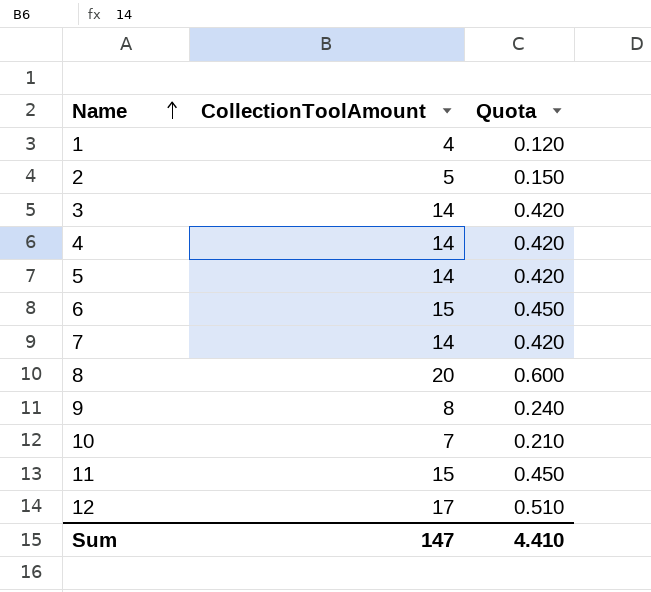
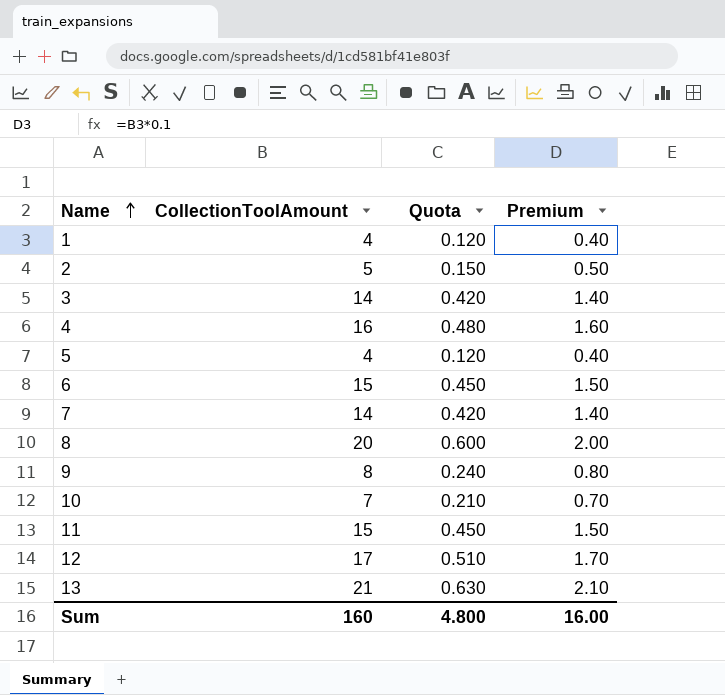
column Premium | formula: none -> [CollectionToolAmount] * 0.1
4 | CollectionToolAmount: 14 -> 16
4 | Quota: 0.420 -> 0.480
5 | CollectionToolAmount: 14 -> 4
5 | Quota: 0.420 -> 0.120
row 13: none -> 21 | 0.630 | 2.10
Sum | CollectionToolAmount: 147 -> 160
Sum | Quota: 4.410 -> 4.800

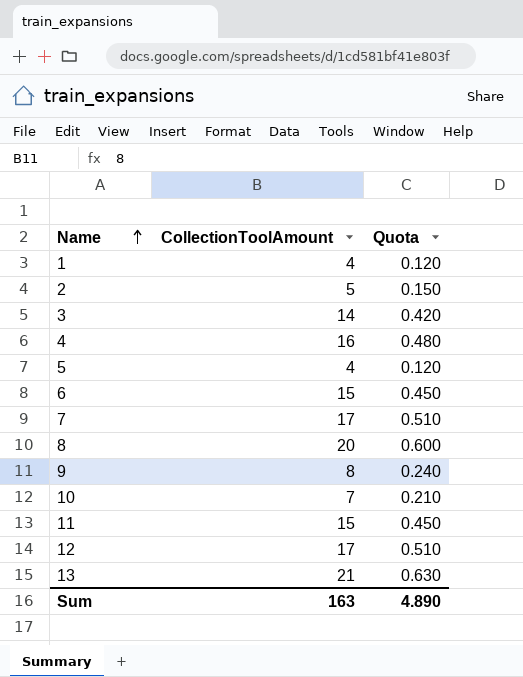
column Premium | formula: [CollectionToolAmount] * 0.1 -> none
7 | CollectionToolAmount: 14 -> 17
7 | Quota: 0.420 -> 0.510
Sum | CollectionToolAmount: 160 -> 163
Sum | Quota: 4.800 -> 4.890

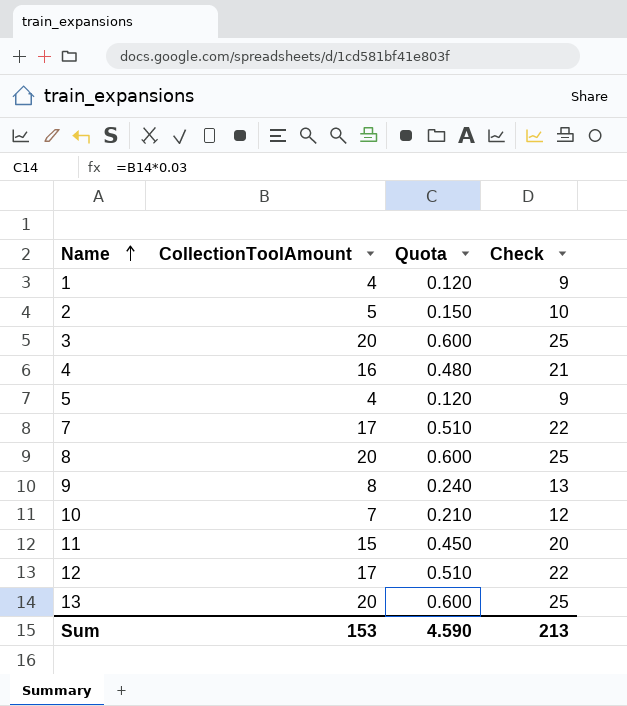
column Check | formula: none -> [CollectionToolAmount] + 5
row 6: 15 | 0.450 -> none
3 | CollectionToolAmount: 14 -> 20
3 | Quota: 0.420 -> 0.600
13 | CollectionToolAmount: 21 -> 20
13 | Quota: 0.630 -> 0.600
Sum | CollectionToolAmount: 163 -> 153
Sum | Quota: 4.890 -> 4.590

